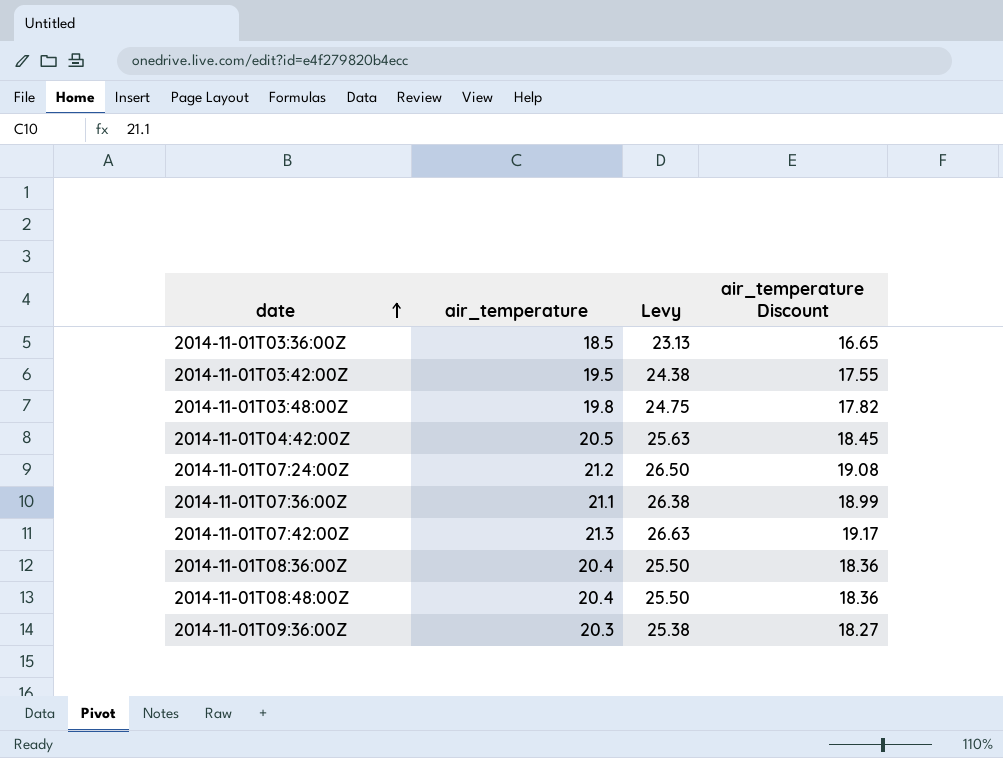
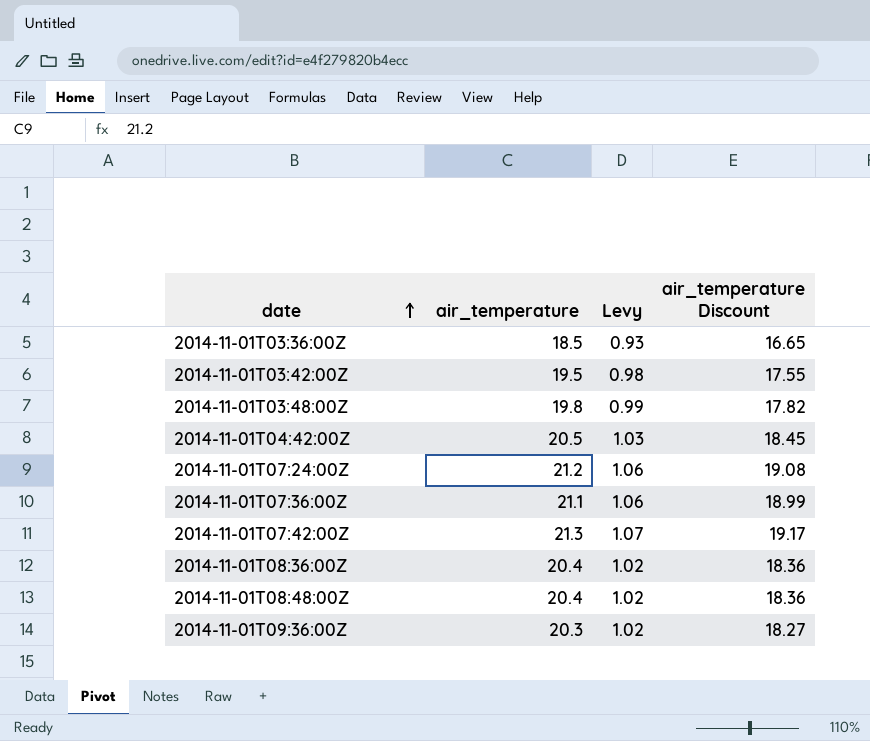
column Levy | formula: [air_temperature] * 1.25 -> [air_temperature] * 0.05

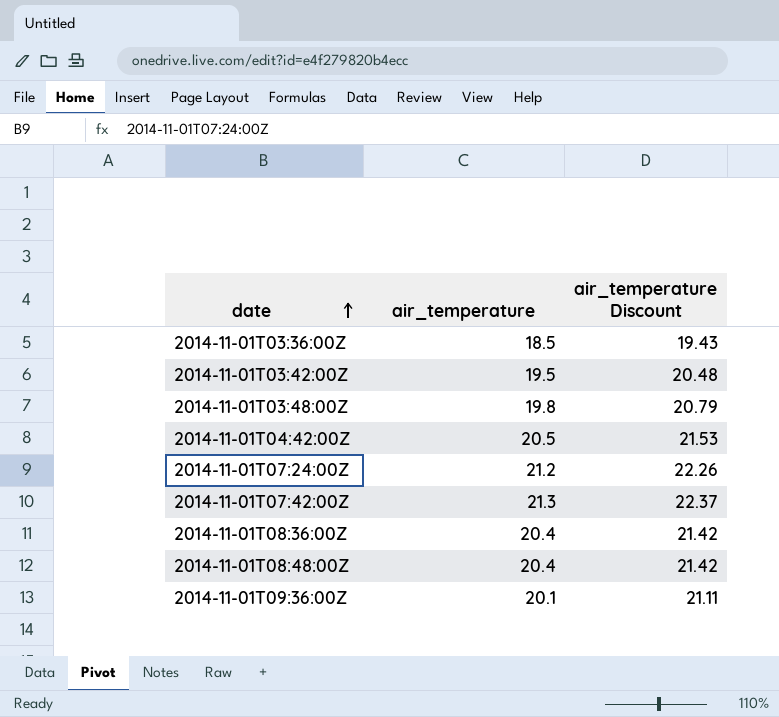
column Levy | formula: [air_temperature] * 0.05 -> none
column air_temperature Discount | formula: [air_temperature] * 0.9 -> [air_temperature] * 1.05
row 2014-11-01T07:36:00Z: 21.1 | 1.06 | 18.99 -> none
2014-11-01T09:36:00Z | air_temperature: 20.3 -> 20.1

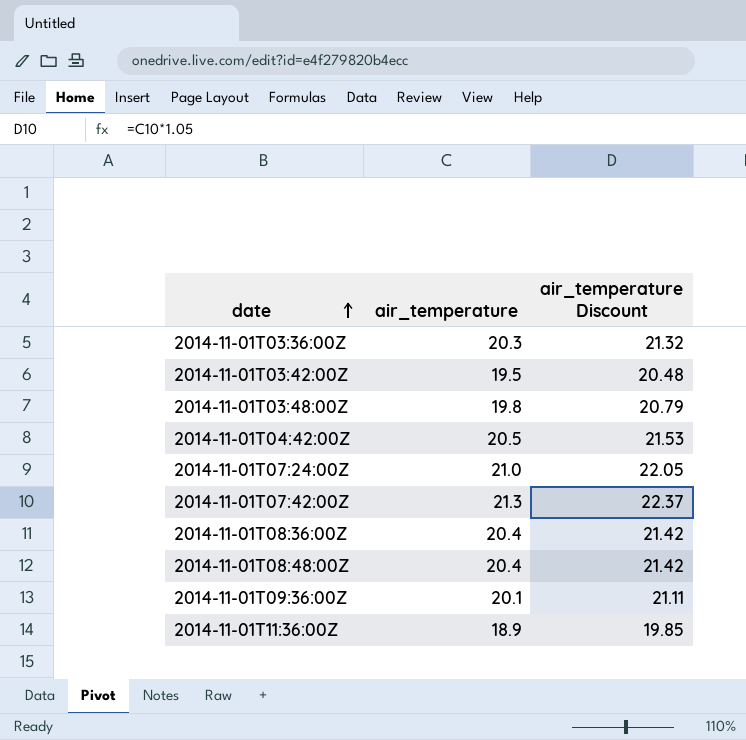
2014-11-01T03:36:00Z | air_temperature: 18.5 -> 20.3
2014-11-01T03:36:00Z | air_temperature Discount: 19.43 -> 21.32
2014-11-01T07:24:00Z | air_temperature: 21.2 -> 21.0
2014-11-01T07:24:00Z | air_temperature Discount: 22.26 -> 22.05
row 2014-11-01T11:36:00Z: none -> 18.9 | 19.85

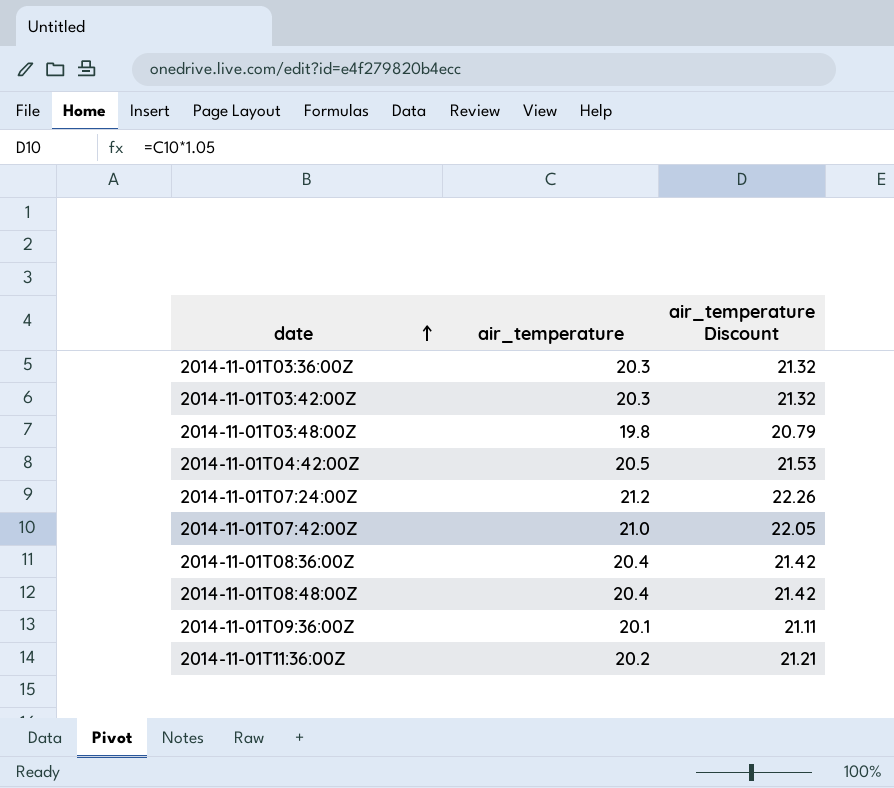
2014-11-01T03:42:00Z | air_temperature: 19.5 -> 20.3
2014-11-01T03:42:00Z | air_temperature Discount: 20.48 -> 21.32
2014-11-01T07:24:00Z | air_temperature: 21.0 -> 21.2
2014-11-01T07:24:00Z | air_temperature Discount: 22.05 -> 22.26
2014-11-01T07:42:00Z | air_temperature: 21.3 -> 21.0
2014-11-01T07:42:00Z | air_temperature Discount: 22.37 -> 22.05
2014-11-01T11:36:00Z | air_temperature: 18.9 -> 20.2
2014-11-01T11:36:00Z | air_temperature Discount: 19.85 -> 21.21

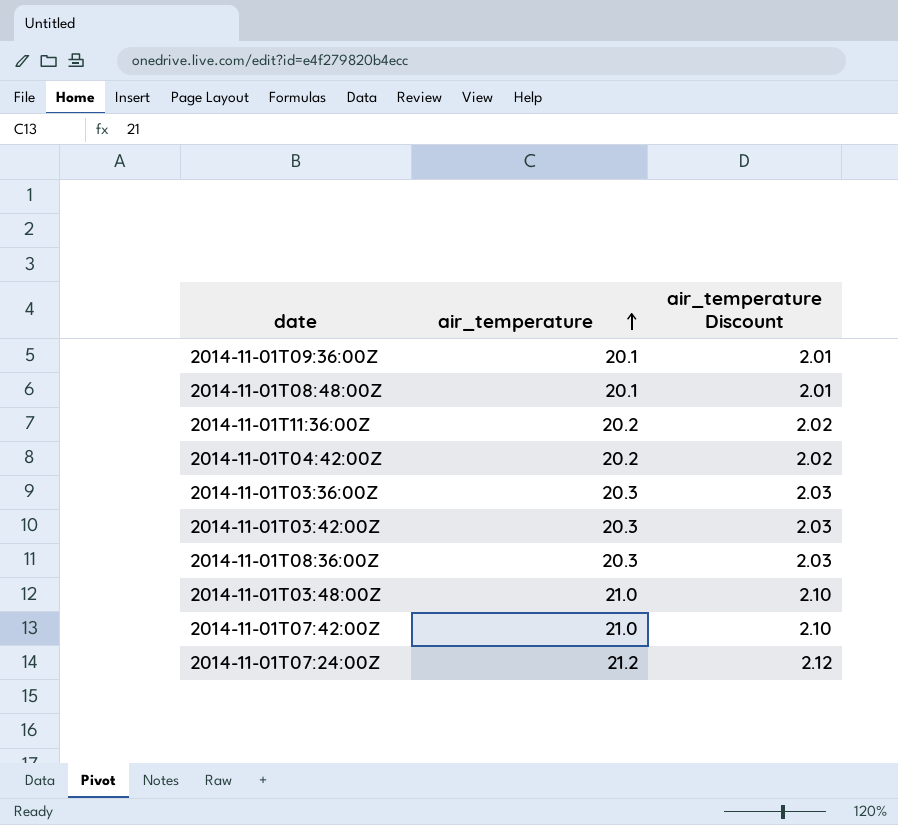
row order: date ascending -> air_temperature ascending
column air_temperature Discount | formula: [air_temperature] * 1.05 -> [air_temperature] * 0.1
2014-11-01T08:48:00Z | air_temperature: 20.4 -> 20.1
2014-11-01T04:42:00Z | air_temperature: 20.5 -> 20.2
2014-11-01T08:36:00Z | air_temperature: 20.4 -> 20.3
2014-11-01T03:48:00Z | air_temperature: 19.8 -> 21.0

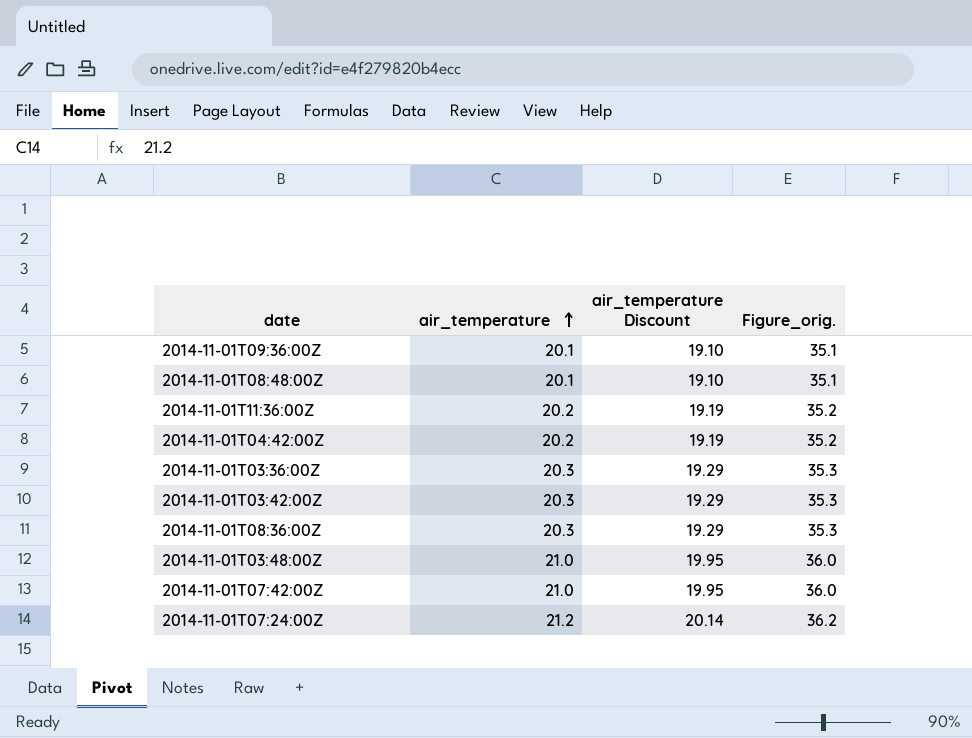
column air_temperature Discount | formula: [air_temperature] * 0.1 -> [air_temperature] * 0.95
column Figure_orig. | formula: none -> [air_temperature] + 15

